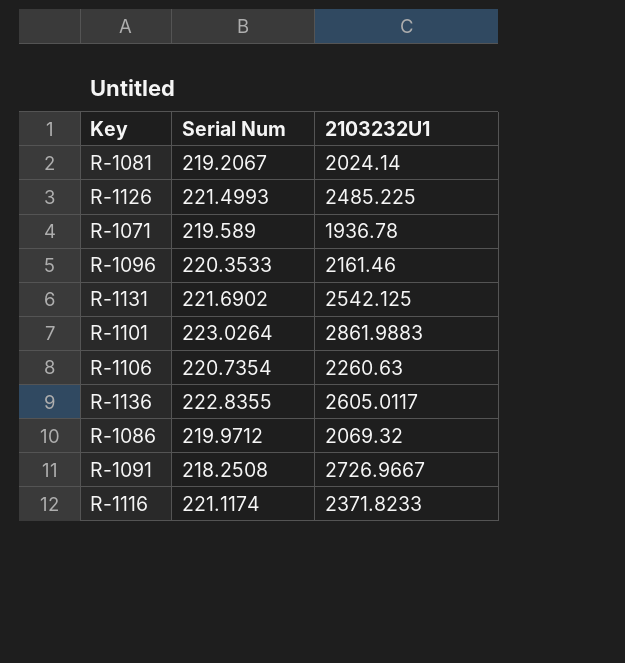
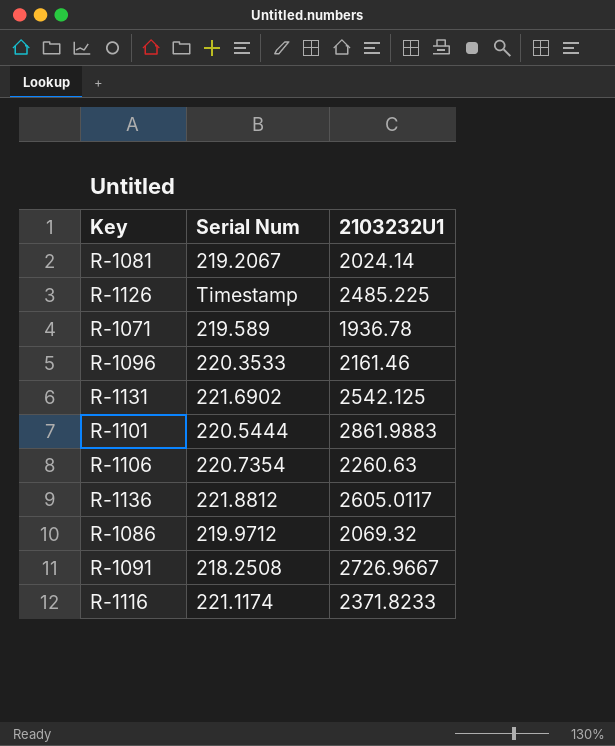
R-1126 | Serial Num: 221.4993 -> Timestamp
R-1101 | Serial Num: 223.0264 -> 220.5444
R-1136 | Serial Num: 222.8355 -> 221.8812

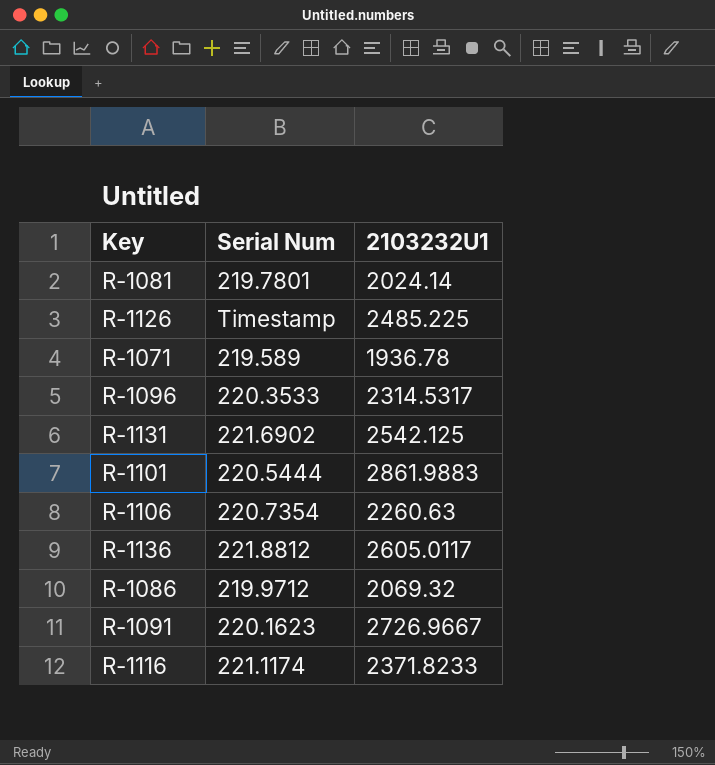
R-1081 | Serial Num: 219.2067 -> 219.7801
R-1096 | 2103232U1: 2161.46 -> 2314.5317
R-1091 | Serial Num: 218.2508 -> 220.1623

